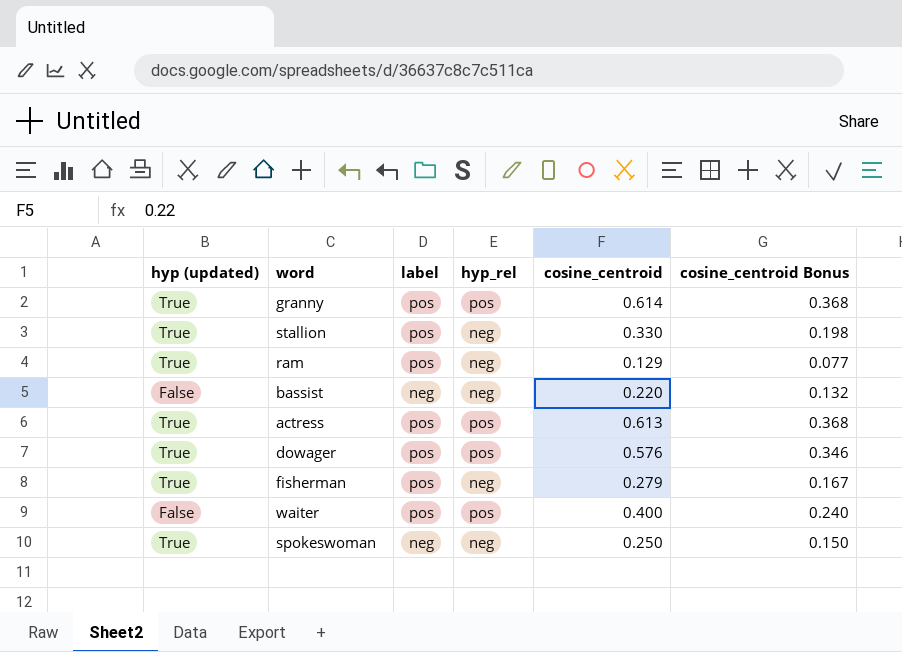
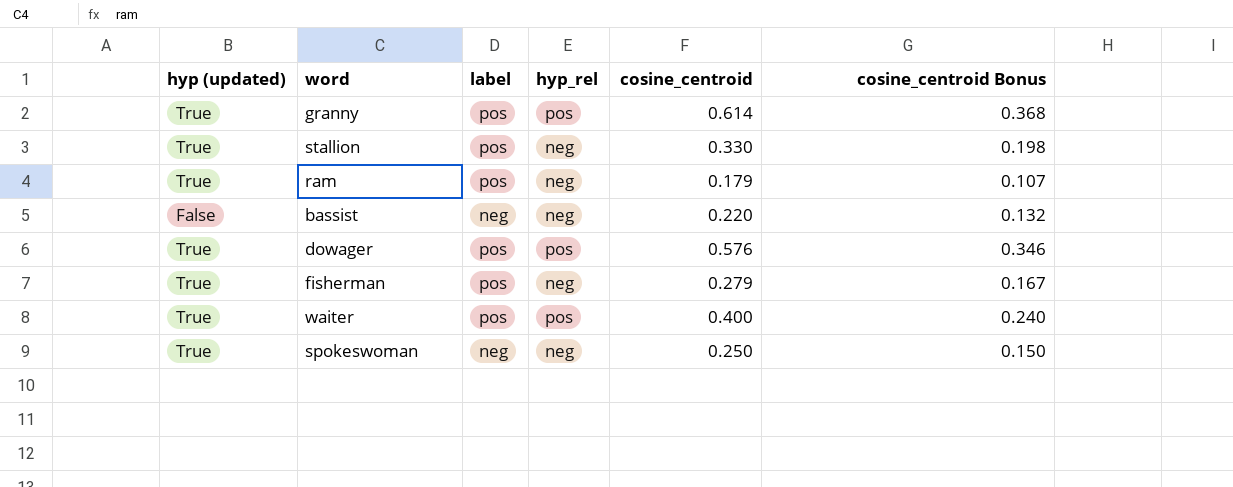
row actress: True | pos | pos | 0.613 | 0.368 -> none
ram | cosine_centroid: 0.129 -> 0.179
ram | cosine_centroid Bonus: 0.077 -> 0.107
waiter | hyp (updated): False -> True

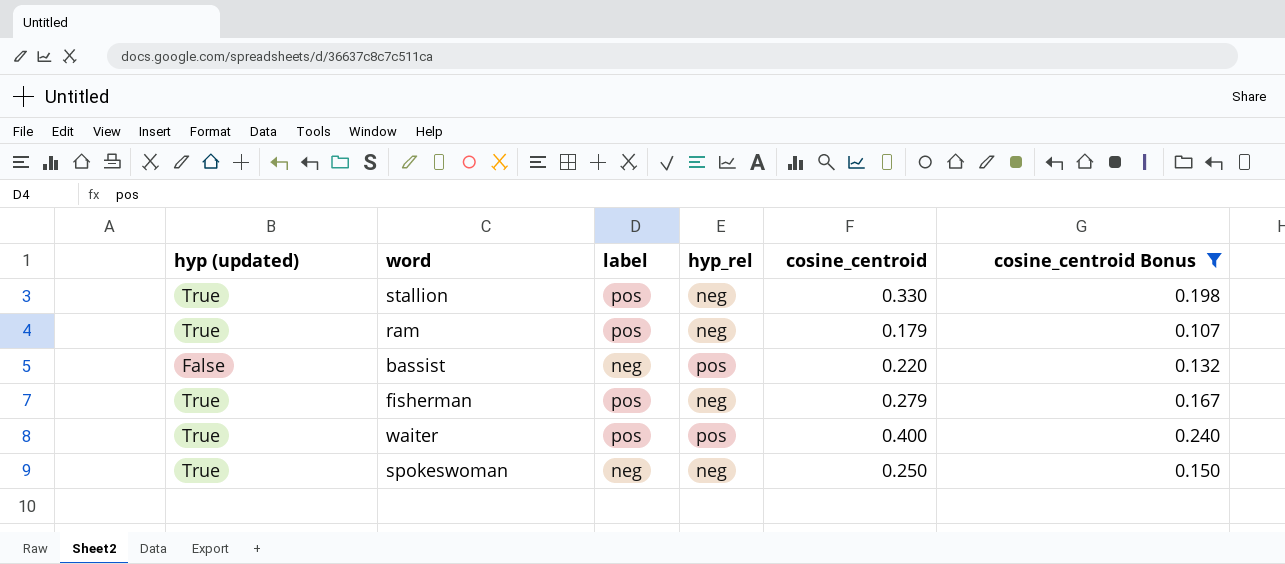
filter: none -> cosine_centroid Bonus <= 0.240
bassist | hyp_rel: neg -> pos

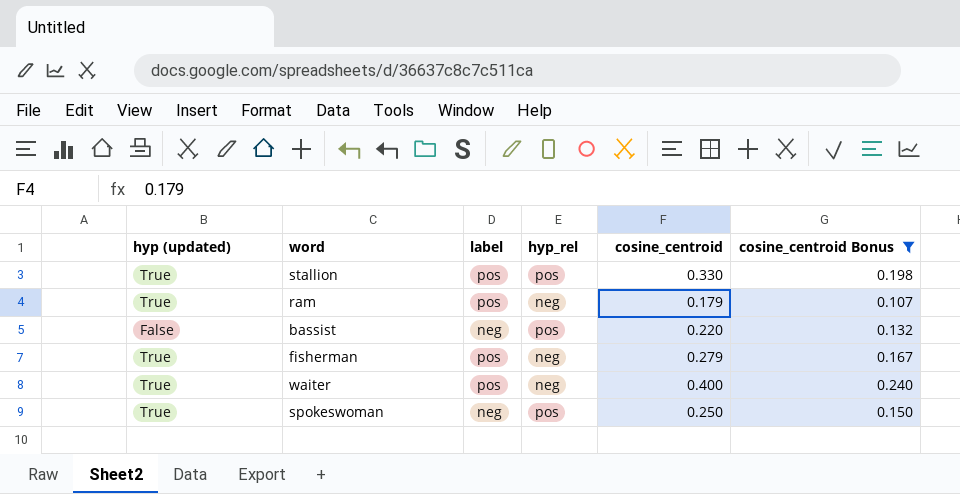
stallion | hyp_rel: neg -> pos
waiter | hyp_rel: pos -> neg
spokeswoman | hyp_rel: neg -> pos

